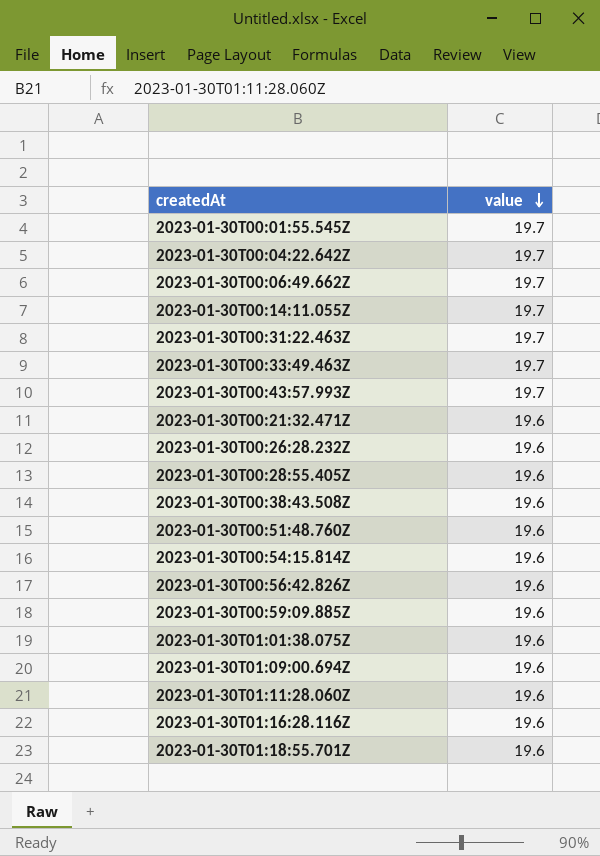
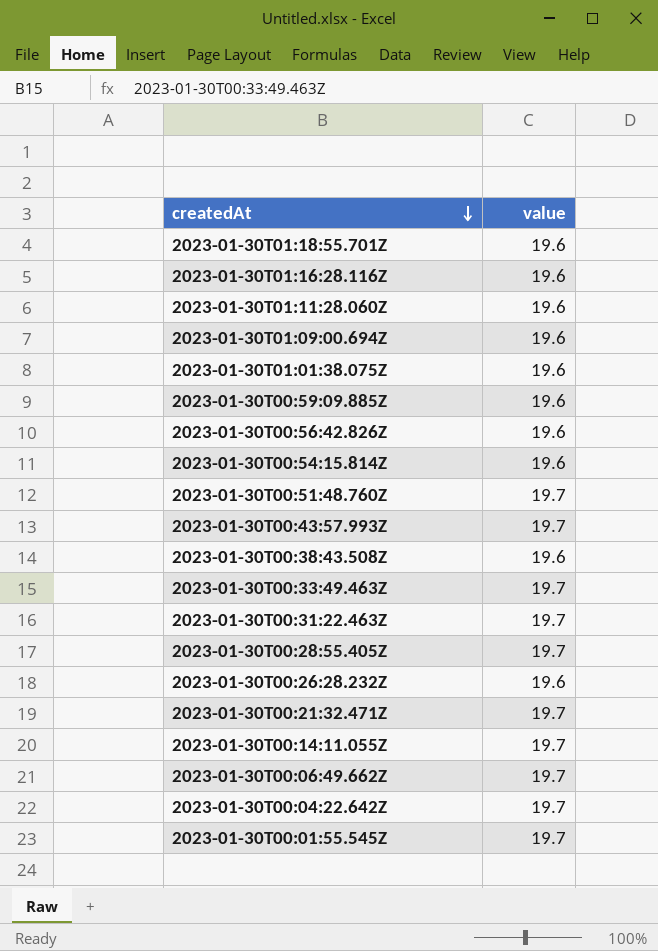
row order: value descending -> createdAt descending
2023-01-30T00:51:48.760Z | value: 19.6 -> 19.7
2023-01-30T00:28:55.405Z | value: 19.6 -> 19.7
2023-01-30T00:21:32.471Z | value: 19.6 -> 19.7

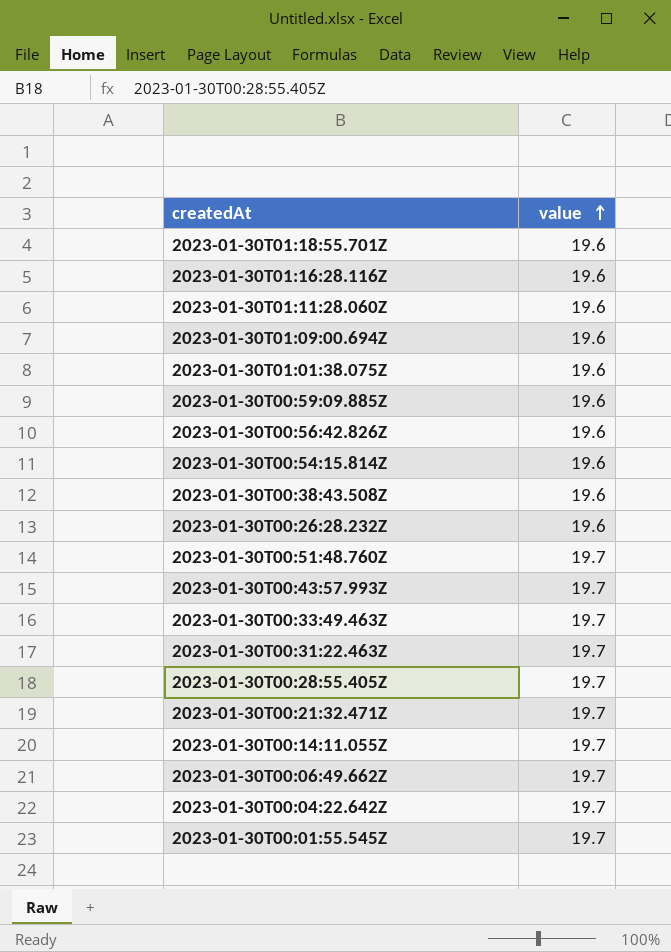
row order: createdAt descending -> value ascending

